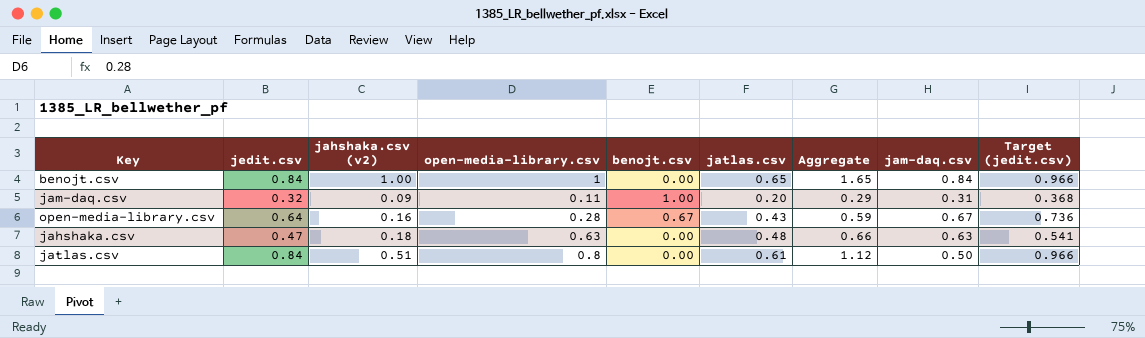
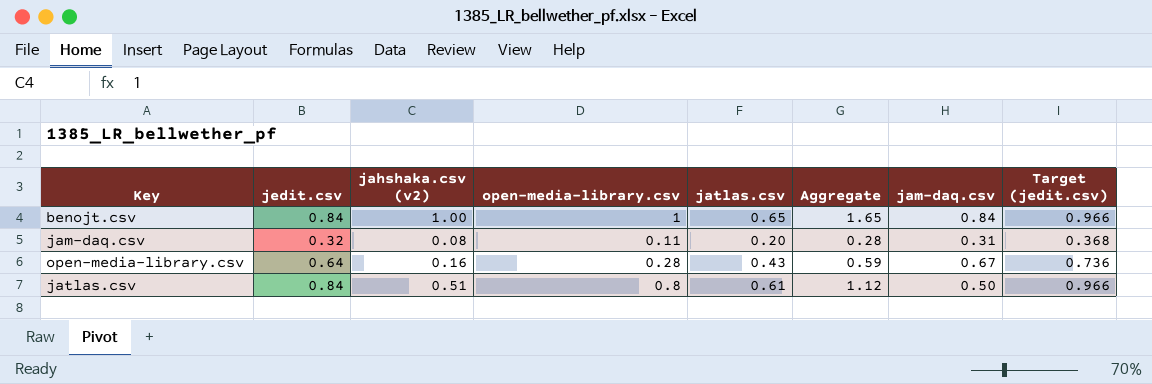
column benojt.csv | position: 5 -> none
row jahshaka.csv: 0.47 | 0.18 | 0.63 | 0.00 | 0.48 | 0.66 | 0.63 | 0.541 -> none
jam-daq.csv | jahshaka.csv (v2): 0.09 -> 0.08
jam-daq.csv | Aggregate: 0.29 -> 0.28

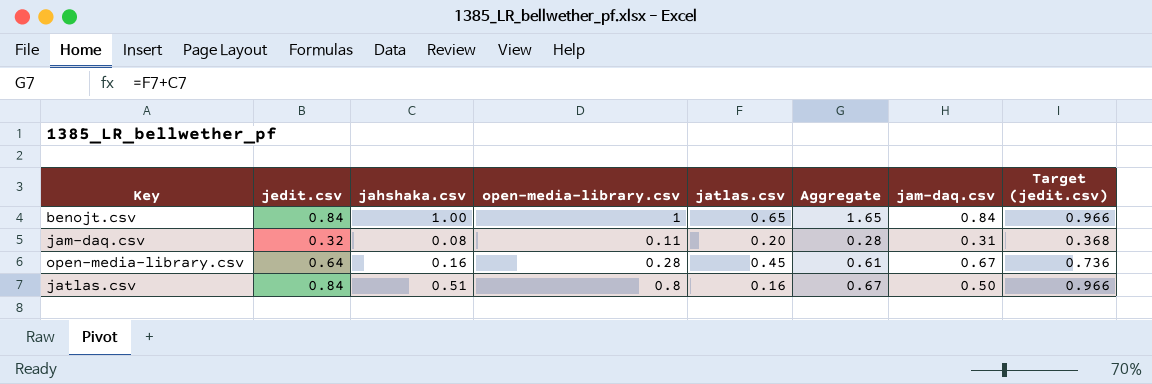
column name: jahshaka.csv (v2) -> jahshaka.csv
open-media-library.csv | jatlas.csv: 0.43 -> 0.45
open-media-library.csv | Aggregate: 0.59 -> 0.61
jatlas.csv | jatlas.csv: 0.61 -> 0.16
jatlas.csv | Aggregate: 1.12 -> 0.67

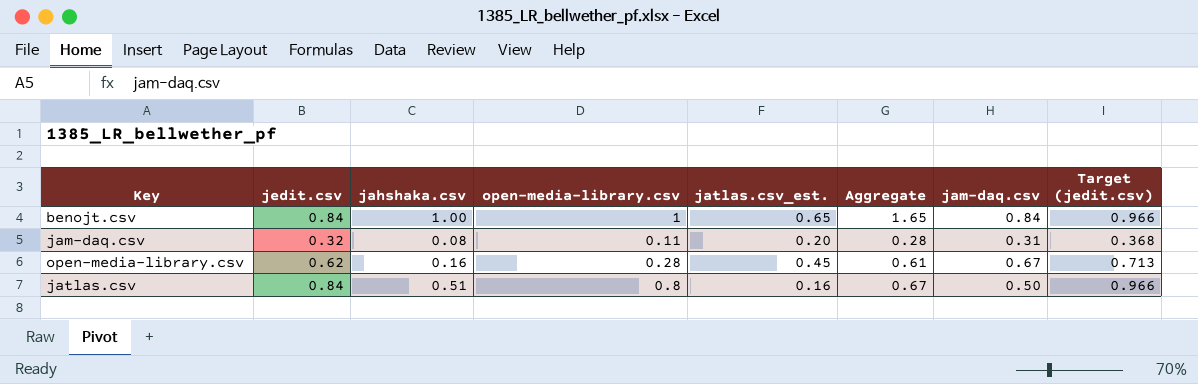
column name: jatlas.csv -> jatlas.csv_est.
open-media-library.csv | jedit.csv: 0.64 -> 0.62
open-media-library.csv | Target (jedit.csv): 0.736 -> 0.713

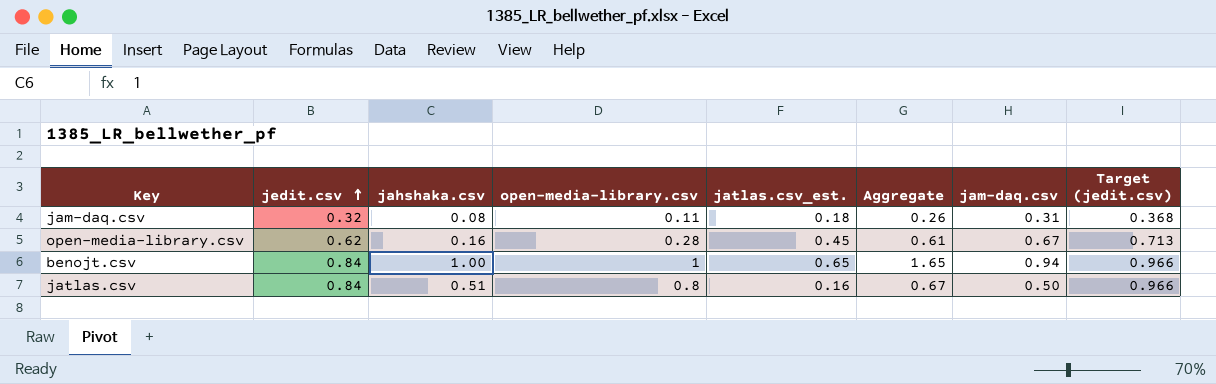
row order: none -> jedit.csv ascending
jam-daq.csv | jatlas.csv_est.: 0.20 -> 0.18
jam-daq.csv | Aggregate: 0.28 -> 0.26
benojt.csv | jam-daq.csv: 0.84 -> 0.94

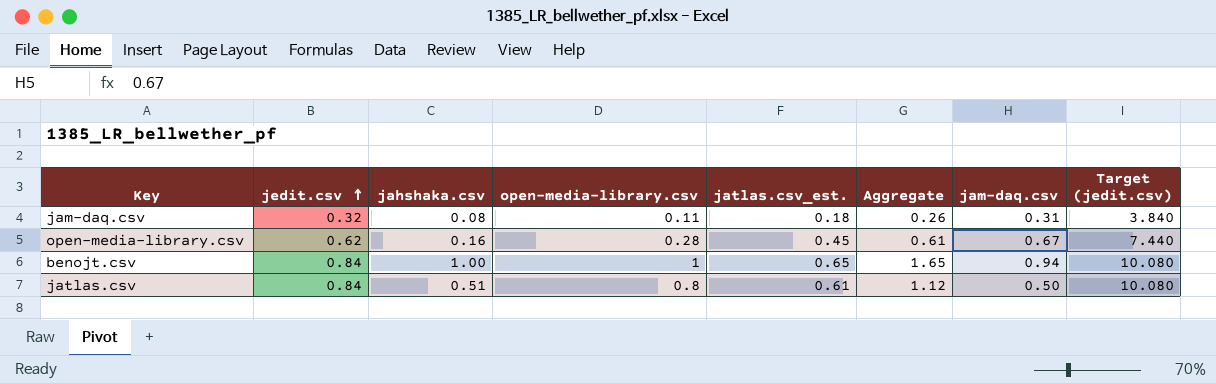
column Target (jedit.csv) | formula: [jedit.csv] * 1.15 -> [jedit.csv] * 12
jatlas.csv | jatlas.csv_est.: 0.16 -> 0.61
jatlas.csv | Aggregate: 0.67 -> 1.12

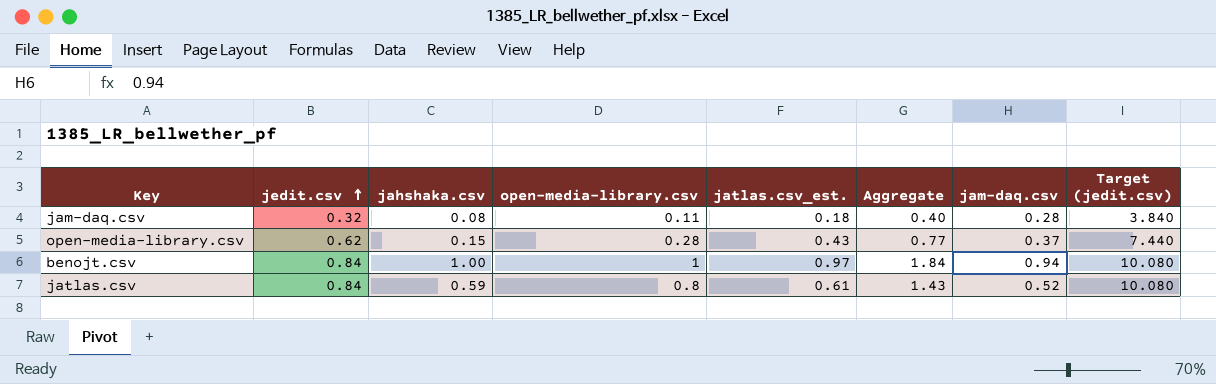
column Aggregate | formula: [jahshaka.csv] + [jatlas.csv_est.] -> [jedit.csv] + [jahshaka.csv]
jam-daq.csv | jam-daq.csv: 0.31 -> 0.28
open-media-library.csv | jahshaka.csv: 0.16 -> 0.15
open-media-library.csv | jatlas.csv_est.: 0.45 -> 0.43
open-media-library.csv | jam-daq.csv: 0.67 -> 0.37
benojt.csv | jatlas.csv_est.: 0.65 -> 0.97
jatlas.csv | jahshaka.csv: 0.51 -> 0.59
jatlas.csv | jam-daq.csv: 0.50 -> 0.52

